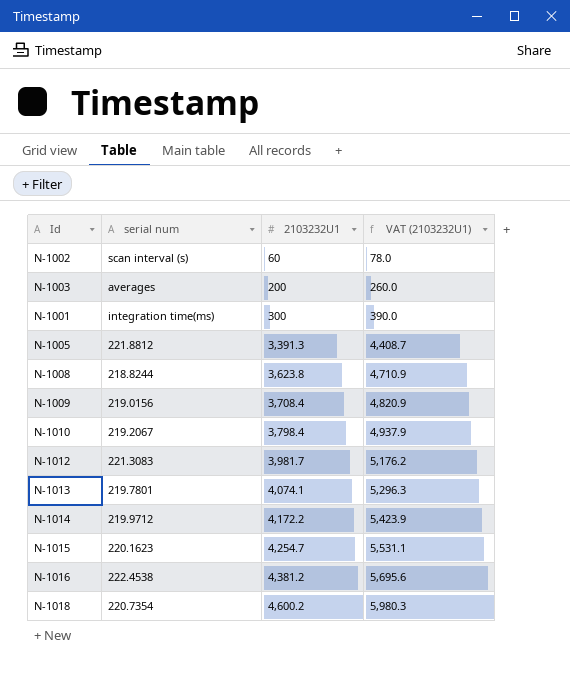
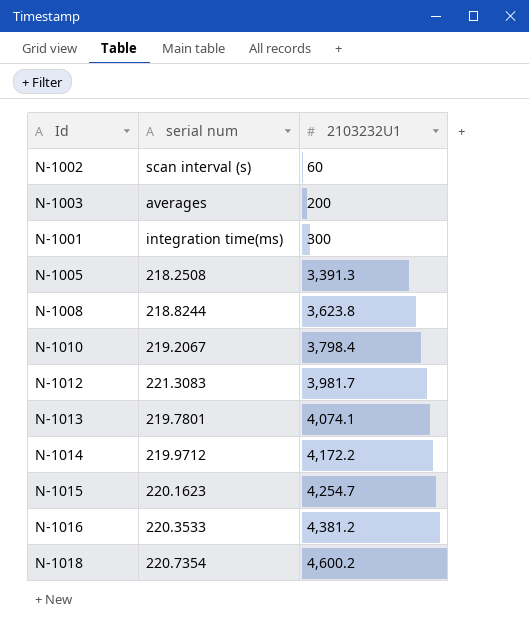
column VAT (2103232U1) | formula: [2103232U1] * 1.3 -> none
row N-1009: 219.0156 | 3,708.4 | 4,820.9 -> none
N-1005 | serial num: 221.8812 -> 218.2508
N-1016 | serial num: 222.4538 -> 220.3533

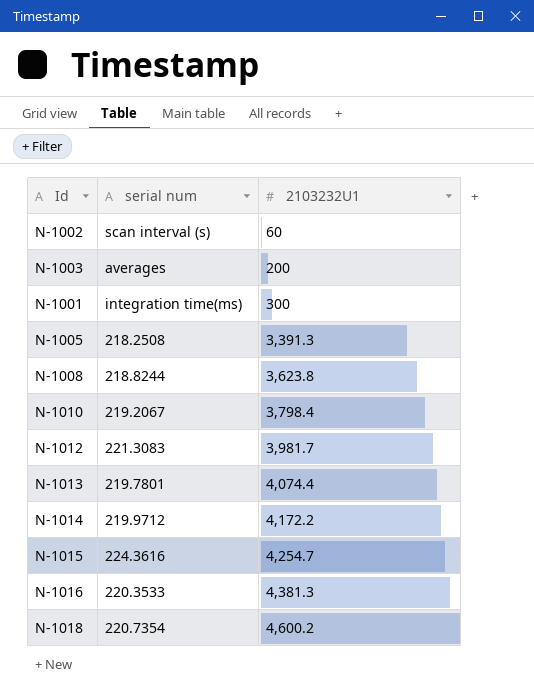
N-1013 | 2103232U1: 4,074.1 -> 4,074.4
N-1015 | serial num: 220.1623 -> 224.3616
N-1016 | 2103232U1: 4,381.2 -> 4,381.3

